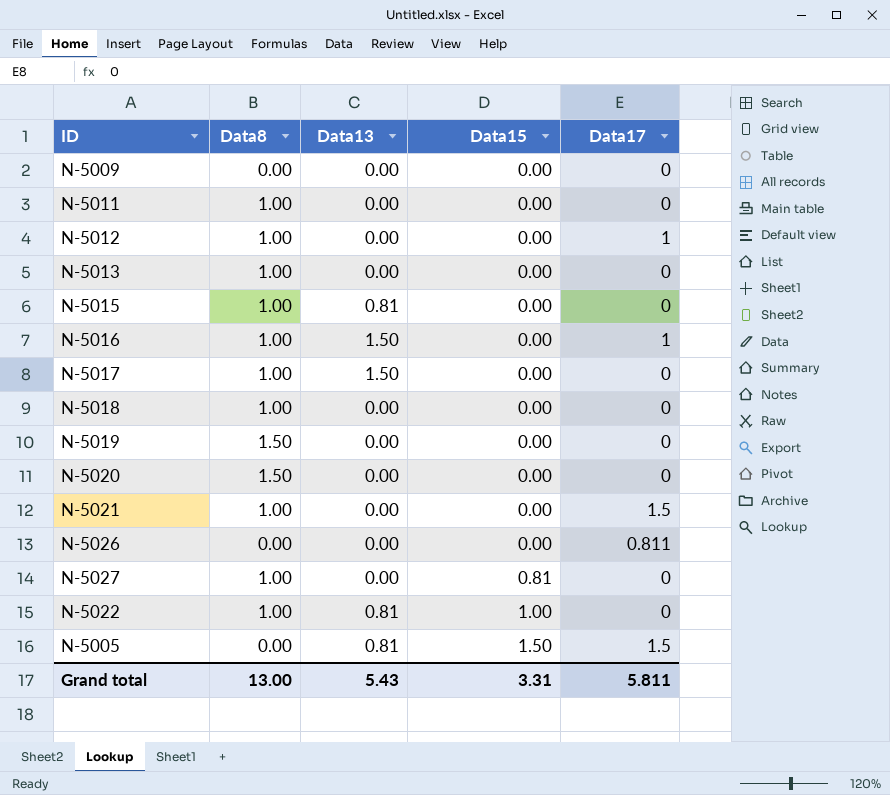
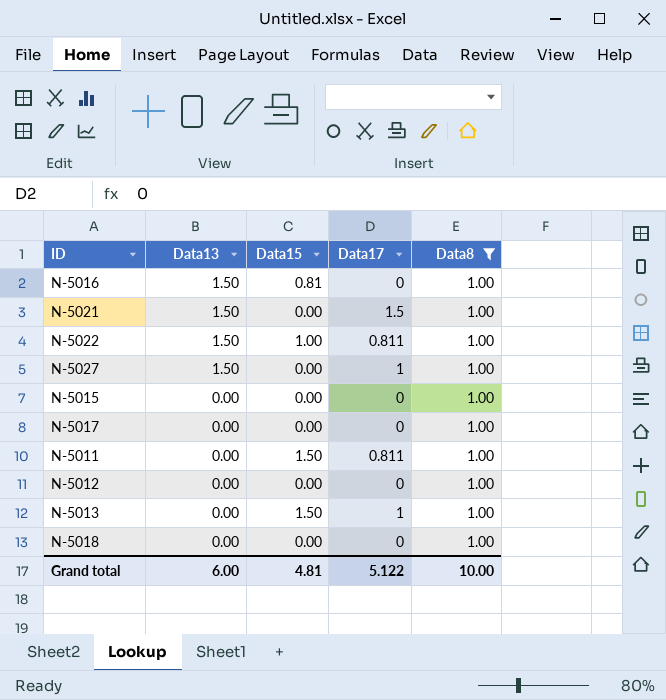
filter: none -> Data8 = 1.00
row order: Data15 ascending -> Data13 descending
column Data8 | position: 2 -> 5
N-5016 | Data15: 0.00 -> 0.81
N-5016 | Data17: 1 -> 0
N-5021 | Data13: 0.00 -> 1.50
N-5022 | Data13: 0.81 -> 1.50
N-5022 | Data17: 0 -> 0.811
N-5027 | Data13: 0.00 -> 1.50
N-5027 | Data15: 0.81 -> 0.00
N-5027 | Data17: 0 -> 1
N-5015 | Data13: 0.81 -> 0.00
N-5017 | Data13: 1.50 -> 0.00
N-5011 | Data15: 0.00 -> 1.50
N-5011 | Data17: 0 -> 0.811
N-5012 | Data17: 1 -> 0
N-5013 | Data15: 0.00 -> 1.50
N-5013 | Data17: 0 -> 1
Grand total | Data13: 5.43 -> 6.00
Grand total | Data15: 3.31 -> 4.81
Grand total | Data17: 5.811 -> 5.122
Grand total | Data8: 13.00 -> 10.00

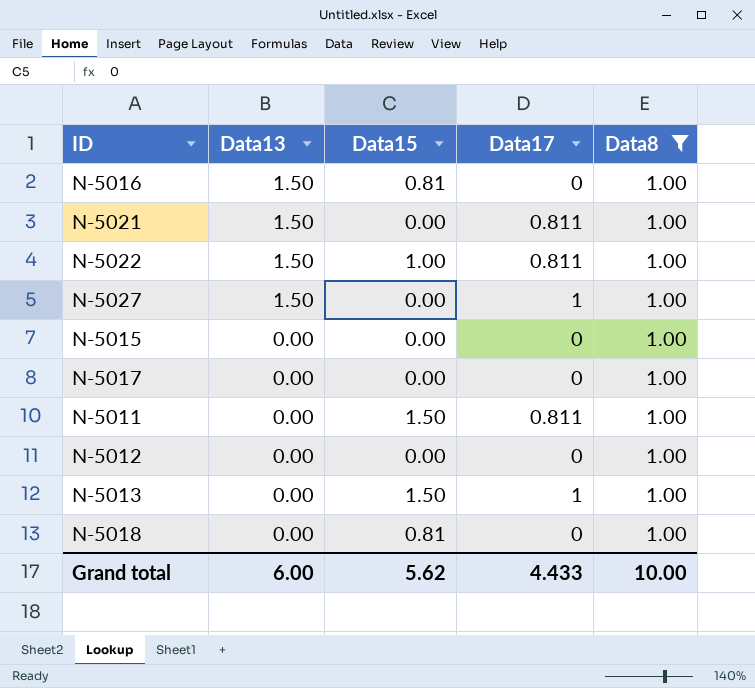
N-5021 | Data17: 1.5 -> 0.811
N-5018 | Data15: 0.00 -> 0.81
Grand total | Data15: 4.81 -> 5.62
Grand total | Data17: 5.122 -> 4.433

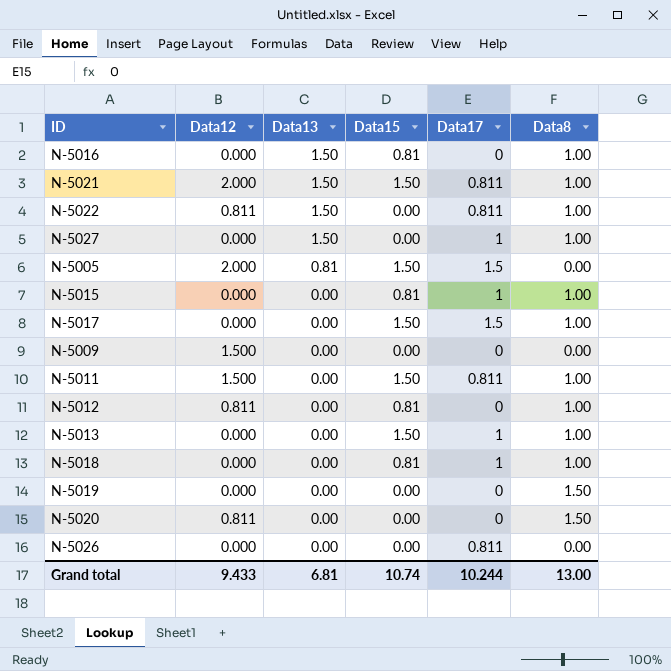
filter: Data8 = 1.00 -> none
column Data12 | position: none -> 2
N-5021 | Data15: 0.00 -> 1.50
N-5022 | Data15: 1.00 -> 0.00
N-5015 | Data15: 0.00 -> 0.81
N-5015 | Data17: 0 -> 1
N-5017 | Data15: 0.00 -> 1.50
N-5017 | Data17: 0 -> 1.5
N-5012 | Data15: 0.00 -> 0.81
N-5018 | Data17: 0 -> 1
Grand total | Data13: 6.00 -> 6.81
Grand total | Data15: 5.62 -> 10.74
Grand total | Data17: 4.433 -> 10.244
Grand total | Data8: 10.00 -> 13.00

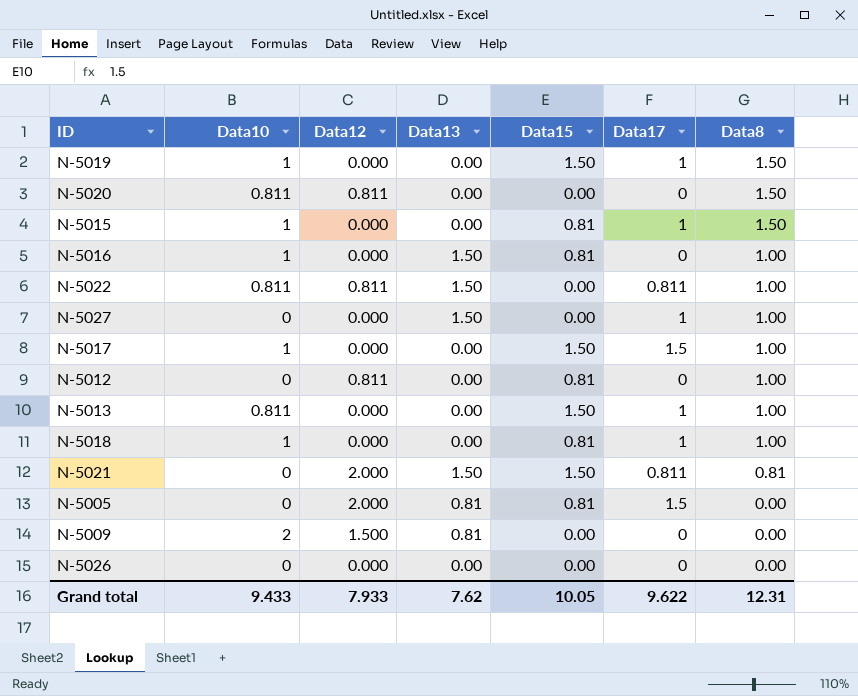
row order: Data13 descending -> Data8 descending
column Data10 | position: none -> 2
row N-5011: 1.500 | 0.00 | 1.50 | 0.811 | 1.00 -> none
N-5019 | Data15: 0.00 -> 1.50
N-5019 | Data17: 0 -> 1
N-5015 | Data8: 1.00 -> 1.50
N-5021 | Data8: 1.00 -> 0.81
N-5005 | Data15: 1.50 -> 0.81
N-5009 | Data13: 0.00 -> 0.81
N-5026 | Data17: 0.811 -> 0
Grand total | Data12: 9.433 -> 7.933
Grand total | Data13: 6.81 -> 7.62
Grand total | Data15: 10.74 -> 10.05
Grand total | Data17: 10.244 -> 9.622
Grand total | Data8: 13.00 -> 12.31

